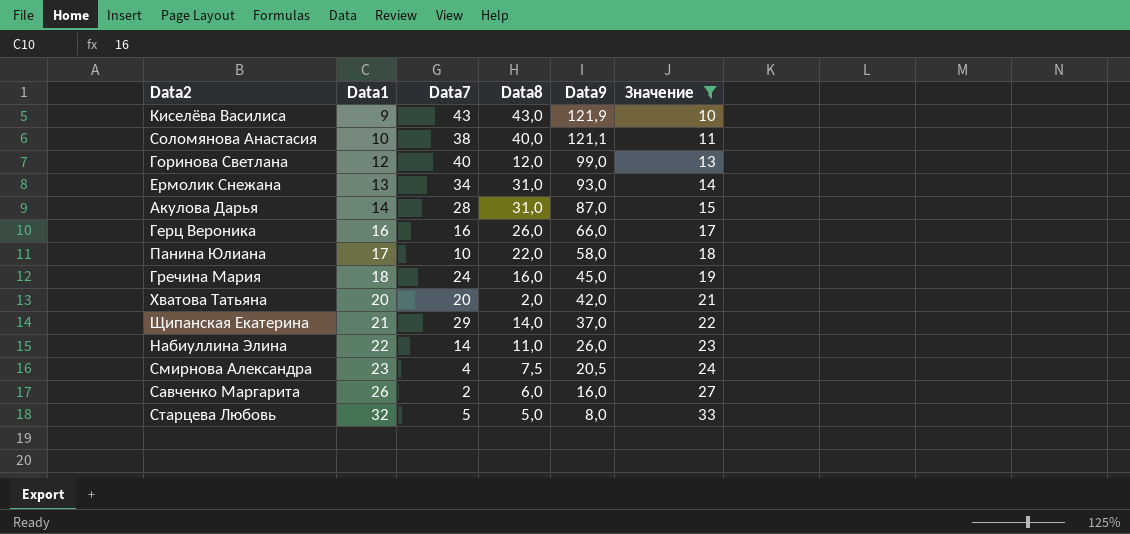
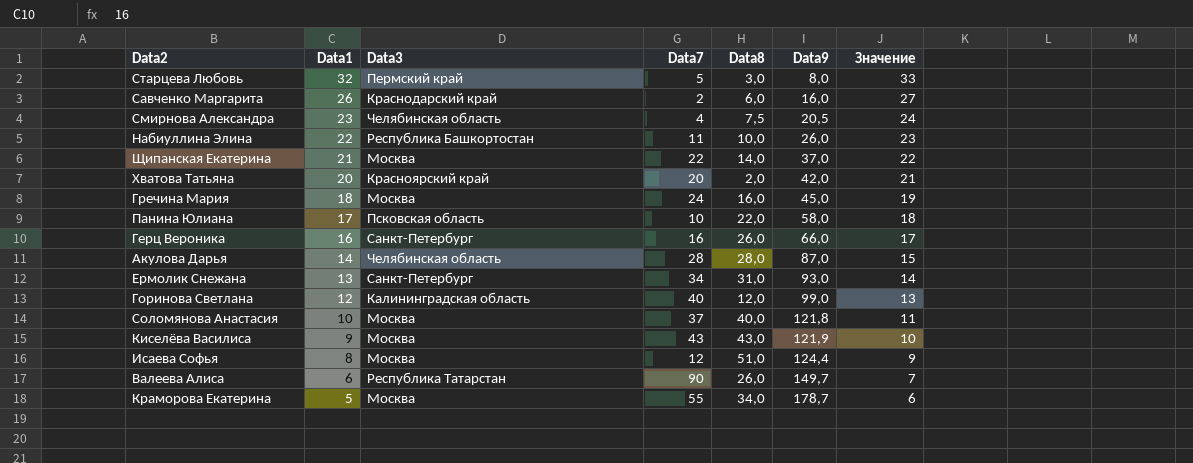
filter: Значение >= 10 -> none
row order: Data1 ascending -> Data1 descending
column Data3 | position: none -> 3
Старцева Любовь | Data8: 5,0 -> 3,0
Набиуллина Элина | Data7: 14 -> 11
Набиуллина Элина | Data8: 11,0 -> 10,0
Щипанская Екатерина | Data7: 29 -> 22
Акулова Дарья | Data8: 31,0 -> 28,0
Соломянова Анастасия | Data7: 38 -> 37
Соломянова Анастасия | Data9: 121,1 -> 121,8

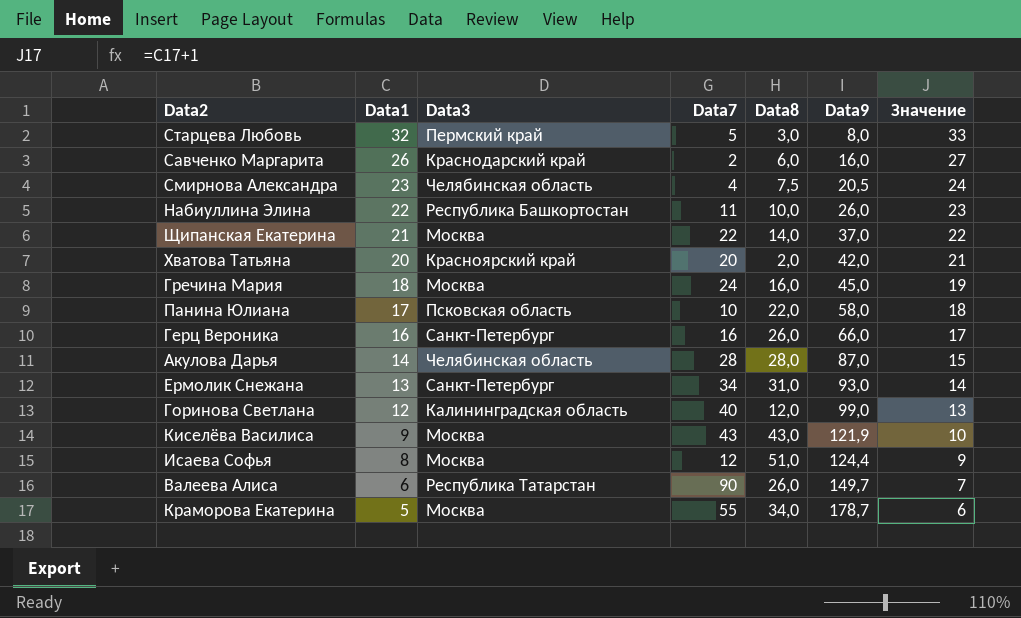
row Соломянова Анастасия: 10 | Москва | 37 | 40,0 | 121,8 | 11 -> none

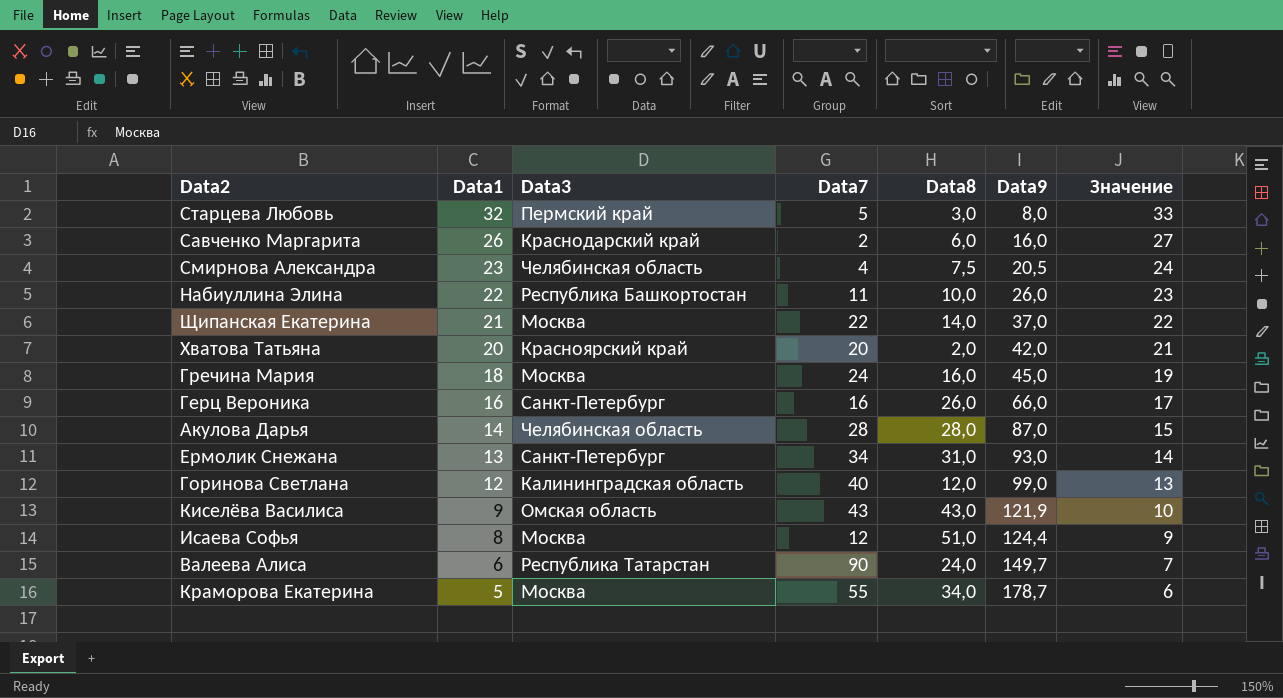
row Панина Юлиана: 17 | Псковская область | 10 | 22,0 | 58,0 | 18 -> none
Киселёва Василиса | Data3: Москва -> Омская область
Валеева Алиса | Data8: 26,0 -> 24,0

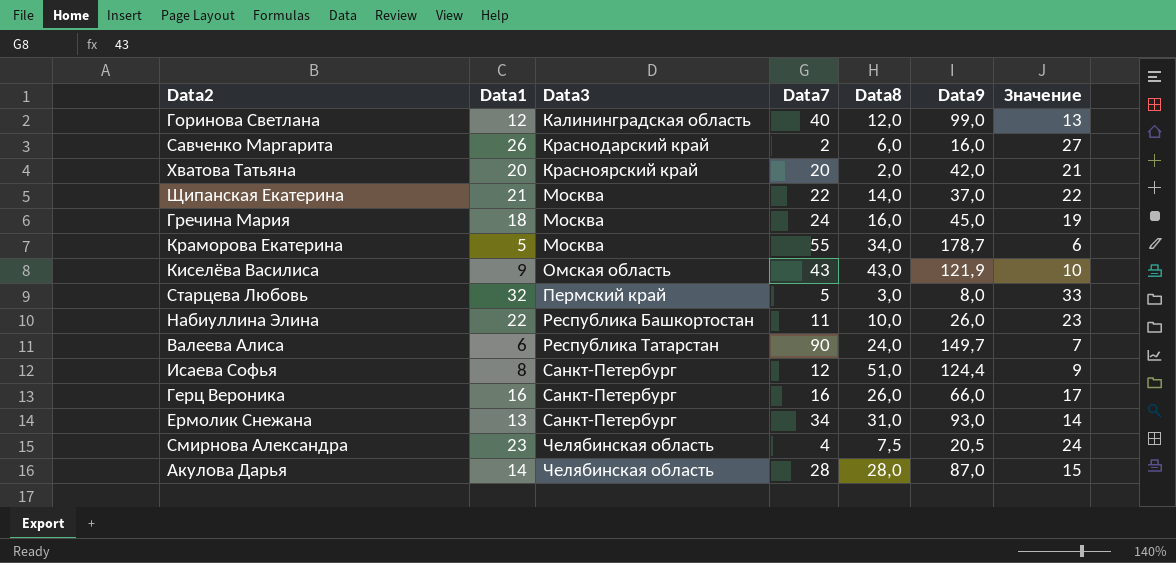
row order: Data1 descending -> Data3 ascending
Исаева Софья | Data3: Москва -> Санкт-Петербург

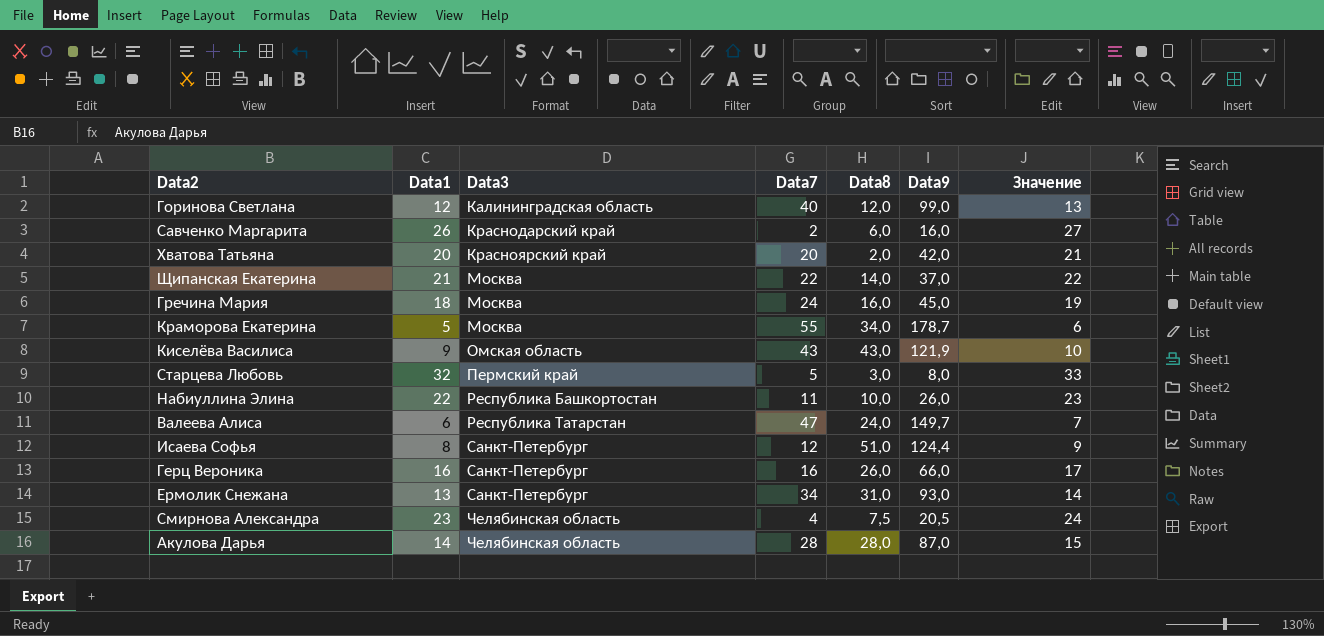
Валеева Алиса | Data7: 90 -> 47

